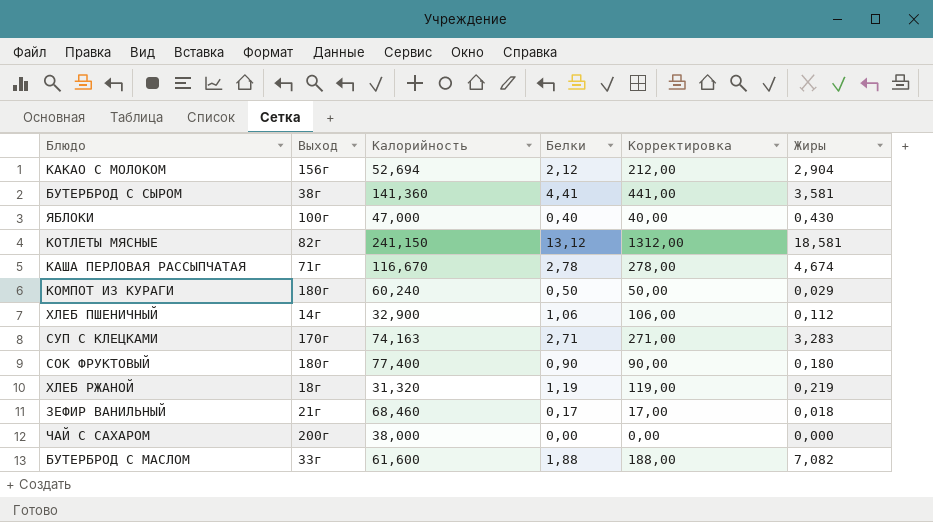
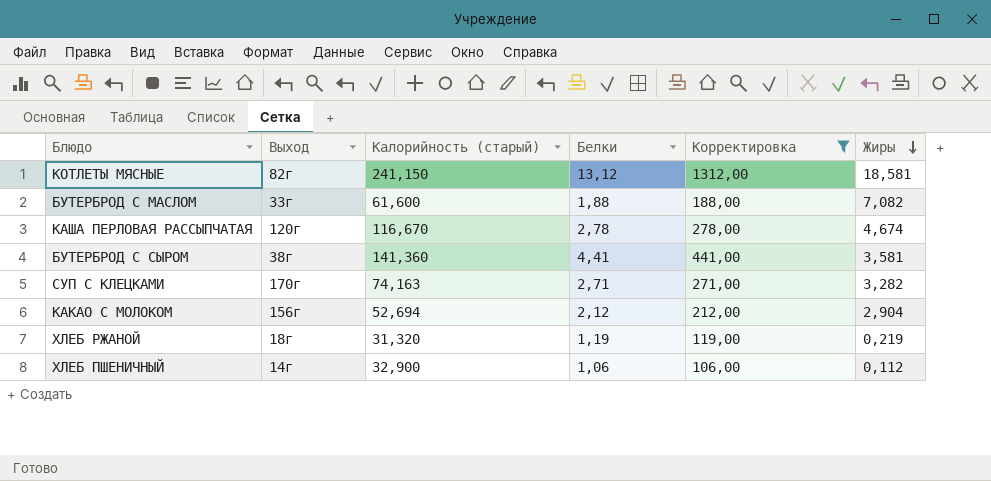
filter: none -> Корректировка >= 106,00
row order: none -> Жиры descending
column name: Калорийность -> Калорийность (старый)
КАША ПЕРЛОВАЯ РАССЫПЧАТАЯ | Выход: 71г -> 120г
СУП С КЛЕЦКАМИ | Жиры: 3,283 -> 3,282

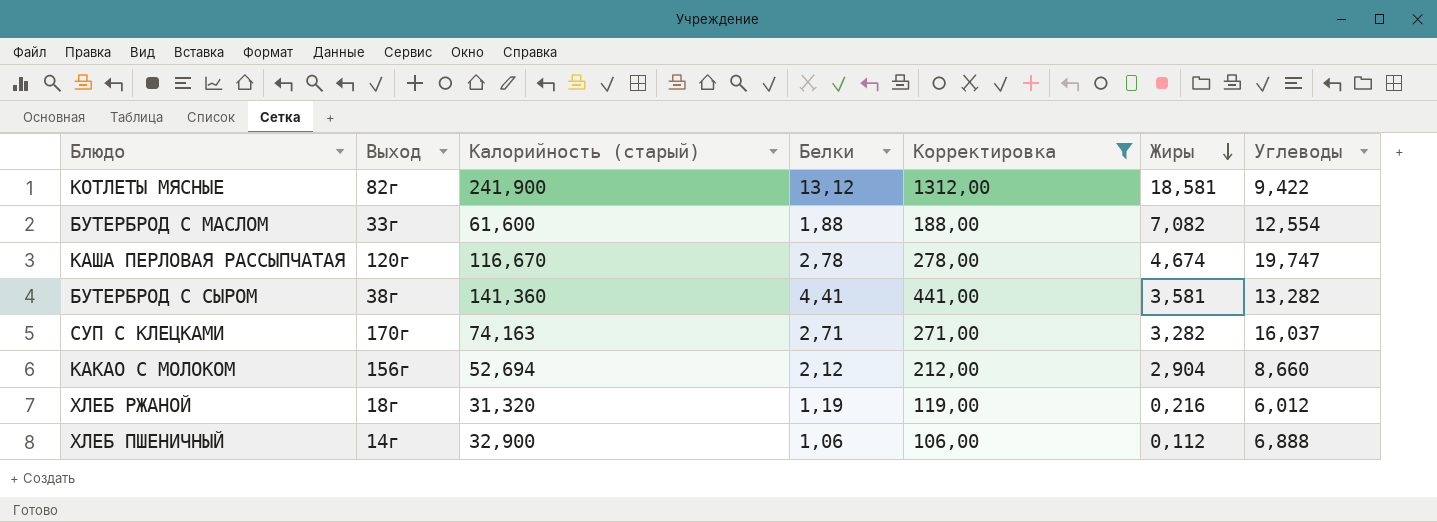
column Углеводы | position: none -> 7
КОТЛЕТЫ МЯСНЫЕ | Калорийность (старый): 241,150 -> 241,900
ХЛЕБ РЖАНОЙ | Жиры: 0,219 -> 0,216

